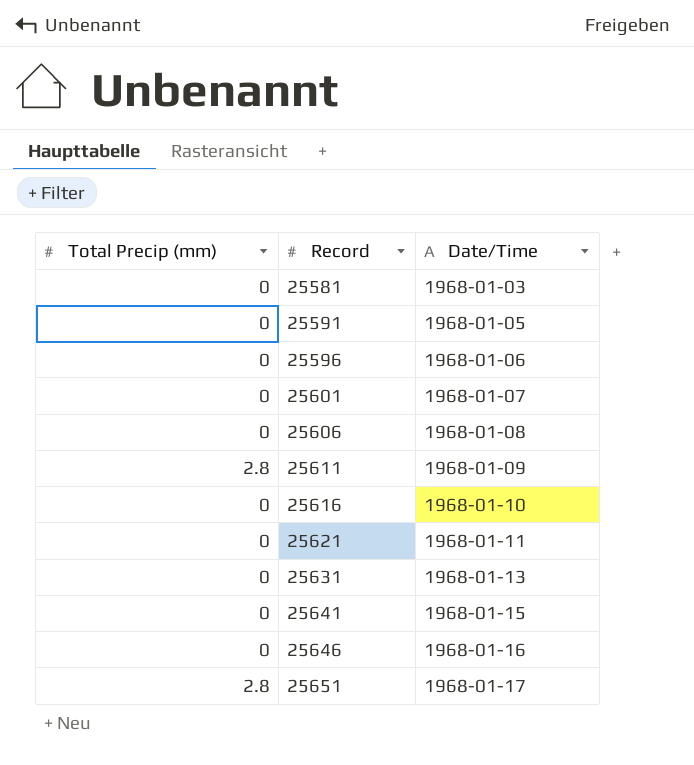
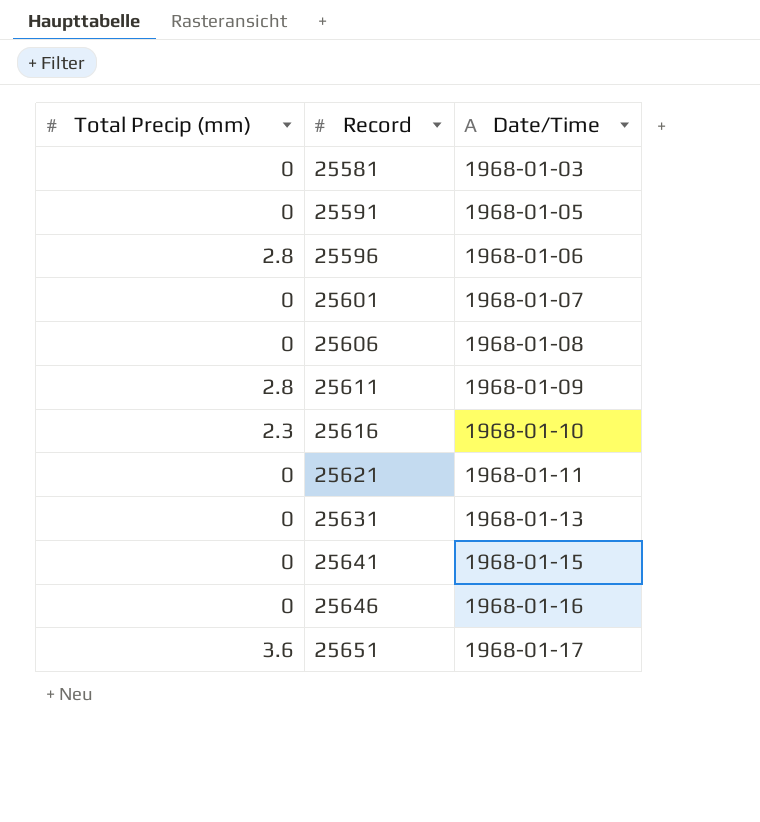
25596 | Total Precip (mm): 0 -> 2.8
25616 | Total Precip (mm): 0 -> 2.3
25651 | Total Precip (mm): 2.8 -> 3.6

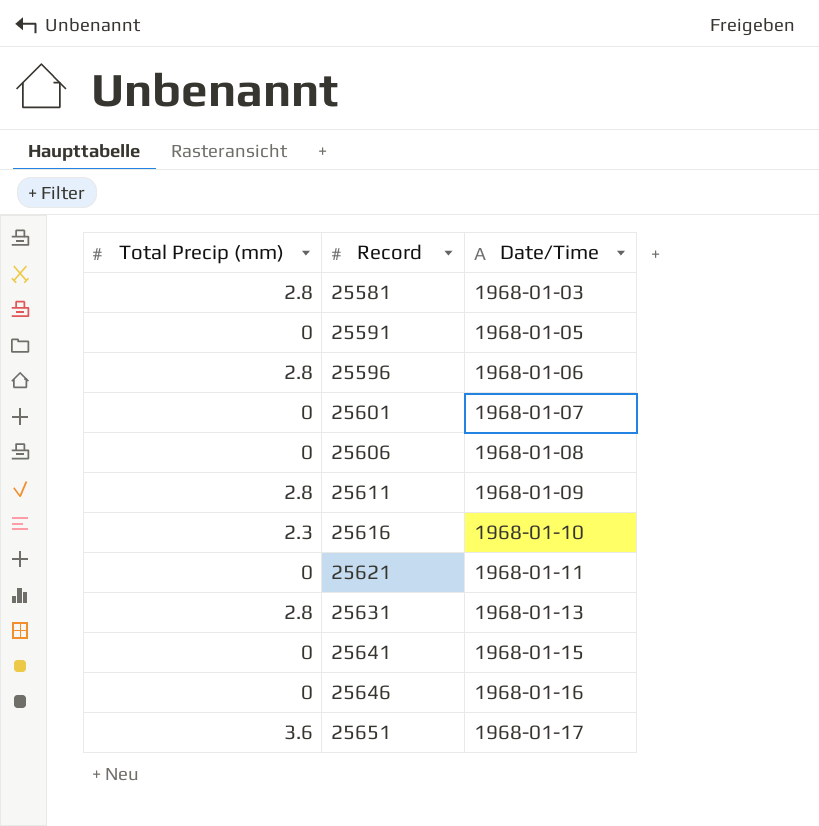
25581 | Total Precip (mm): 0 -> 2.8
25631 | Total Precip (mm): 0 -> 2.8

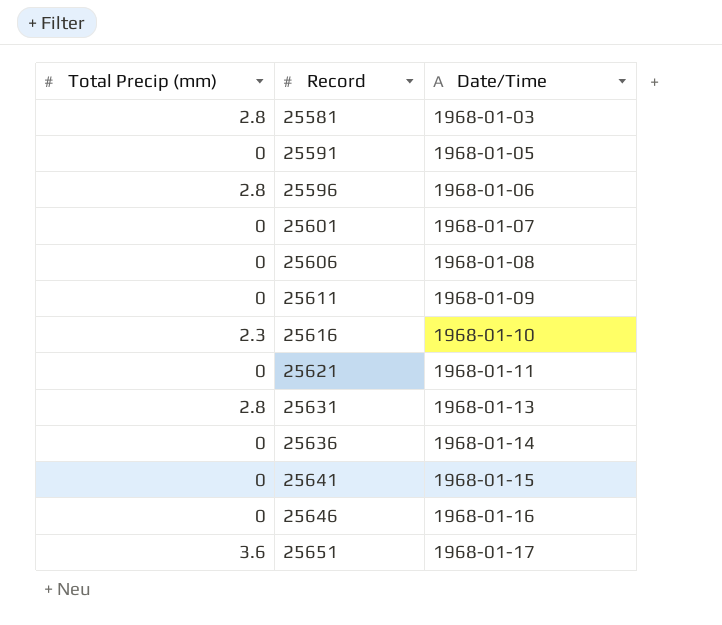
25611 | Total Precip (mm): 2.8 -> 0
row 25636: none -> 0 | 1968-01-14

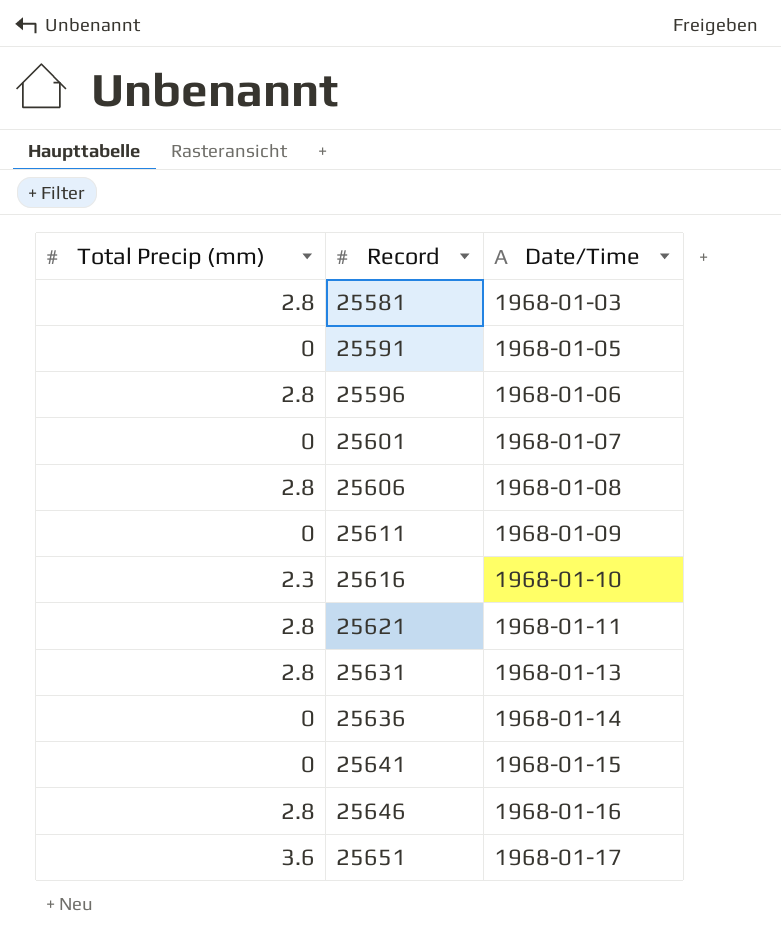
25606 | Total Precip (mm): 0 -> 2.8
25621 | Total Precip (mm): 0 -> 2.8
25646 | Total Precip (mm): 0 -> 2.8

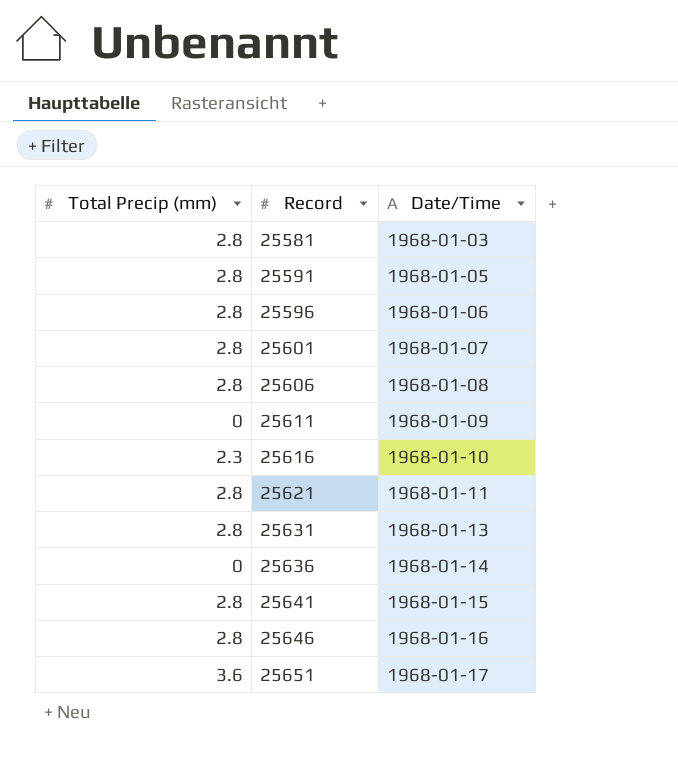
25591 | Total Precip (mm): 0 -> 2.8
25601 | Total Precip (mm): 0 -> 2.8
25641 | Total Precip (mm): 0 -> 2.8

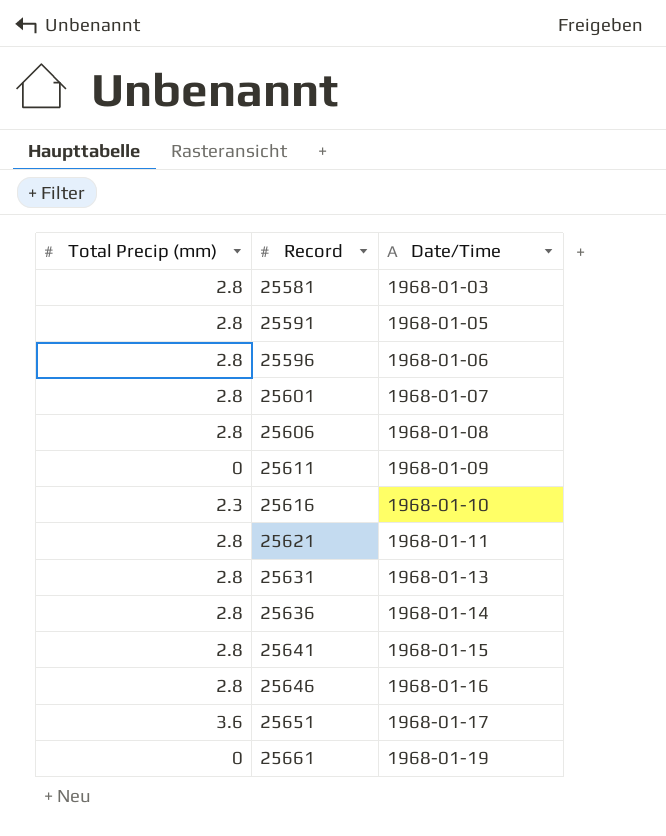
25636 | Total Precip (mm): 0 -> 2.8
row 25661: none -> 0 | 1968-01-19

